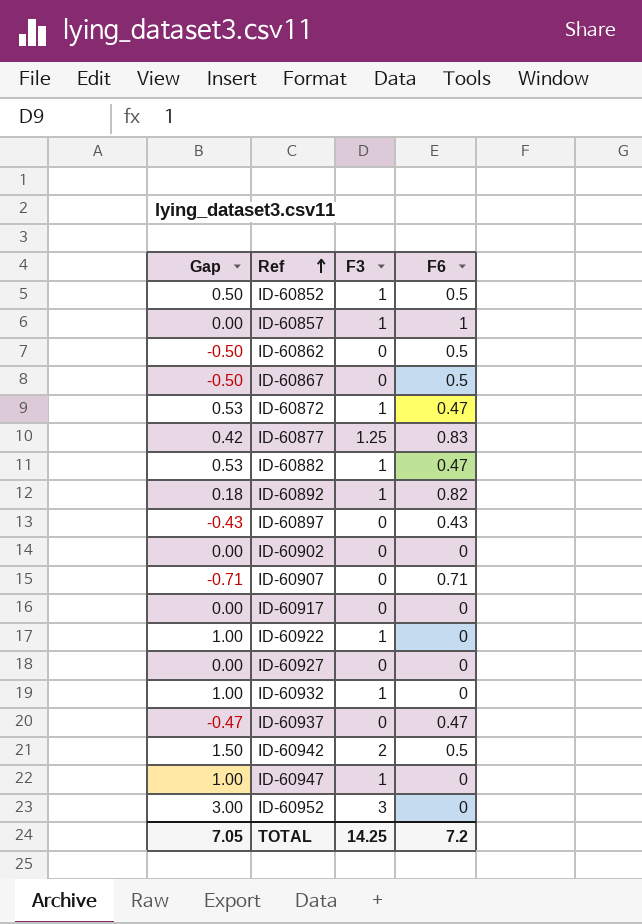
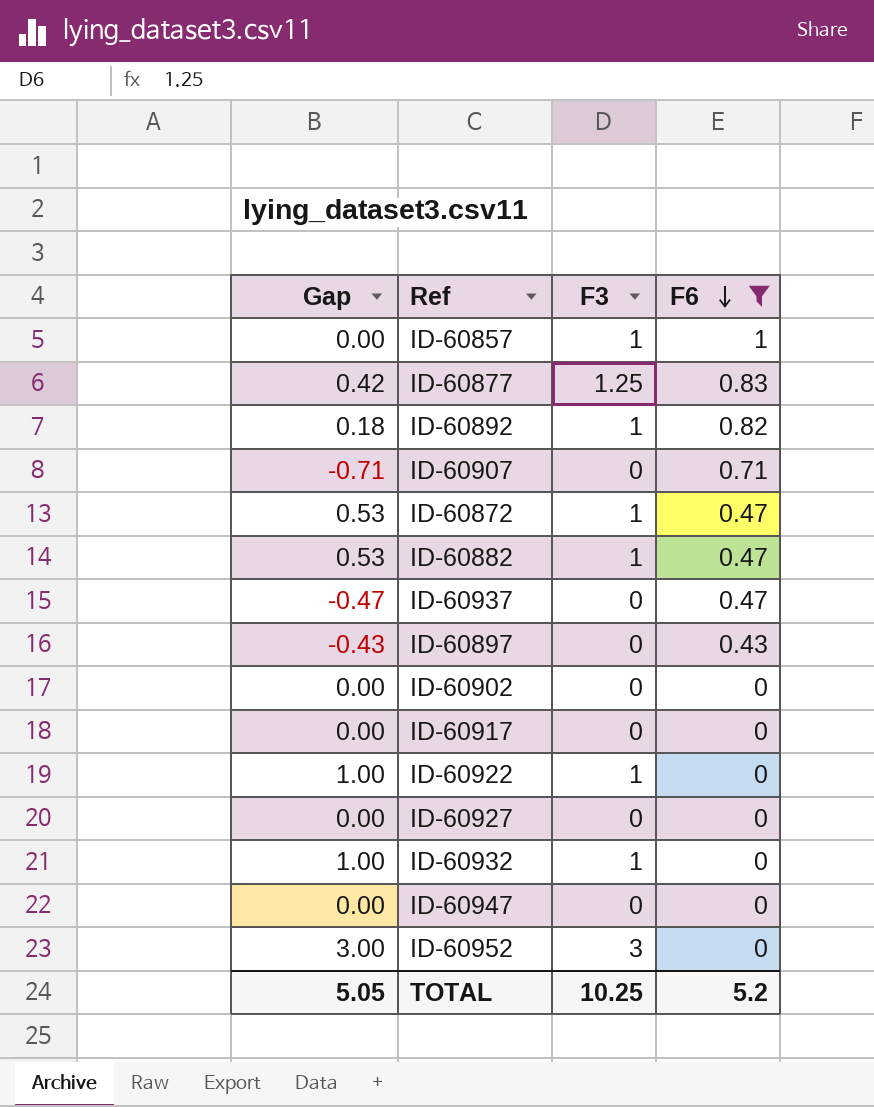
filter: none -> F6 != 0.5
row order: Ref ascending -> F6 descending
ID-60947 | Gap: 1.00 -> 0.00
ID-60947 | F3: 1 -> 0
TOTAL | Gap: 7.05 -> 5.05
TOTAL | F3: 14.25 -> 10.25
TOTAL | F6: 7.2 -> 5.2

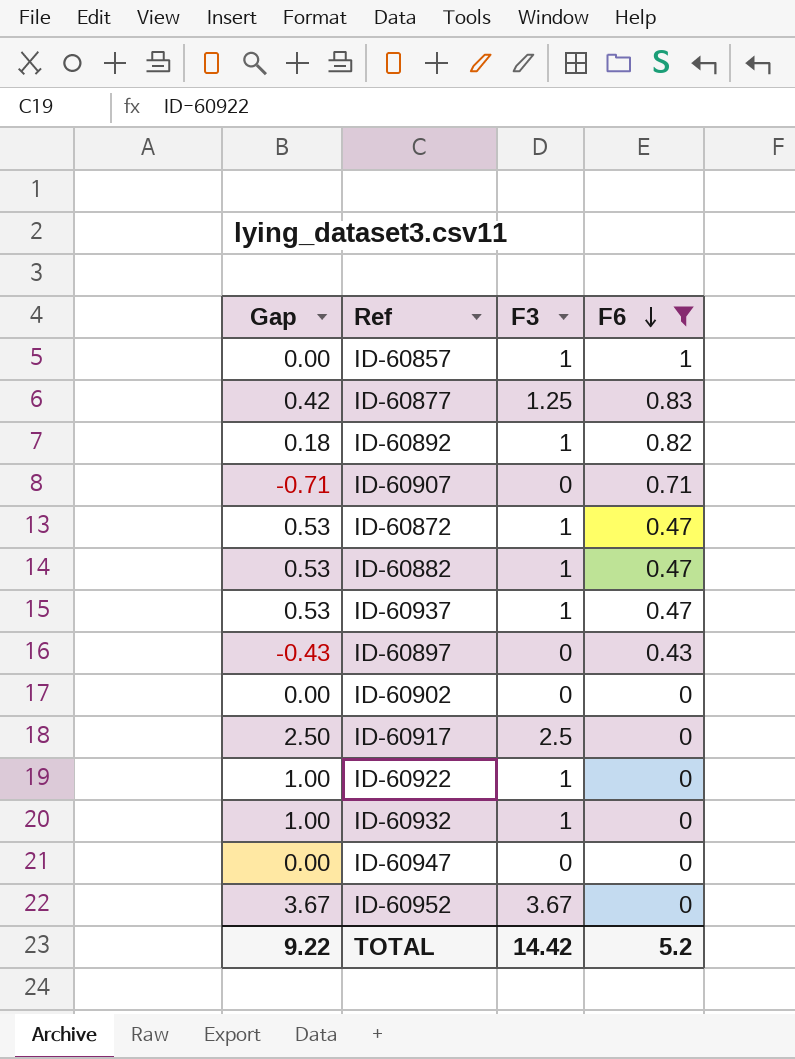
row ID-60927: 0.00 | 0 | 0 -> none
ID-60937 | Gap: -0.47 -> 0.53
ID-60937 | F3: 0 -> 1
ID-60917 | Gap: 0.00 -> 2.50
ID-60917 | F3: 0 -> 2.5
ID-60952 | Gap: 3.00 -> 3.67
ID-60952 | F3: 3 -> 3.67
TOTAL | Gap: 5.05 -> 9.22
TOTAL | F3: 10.25 -> 14.42

